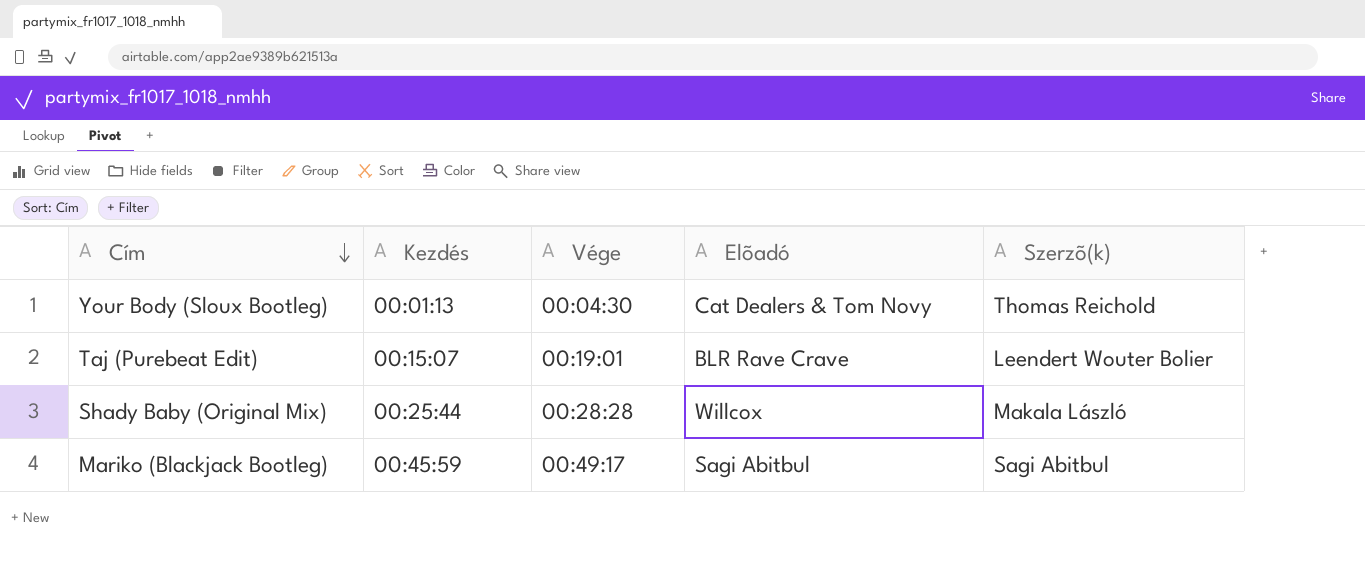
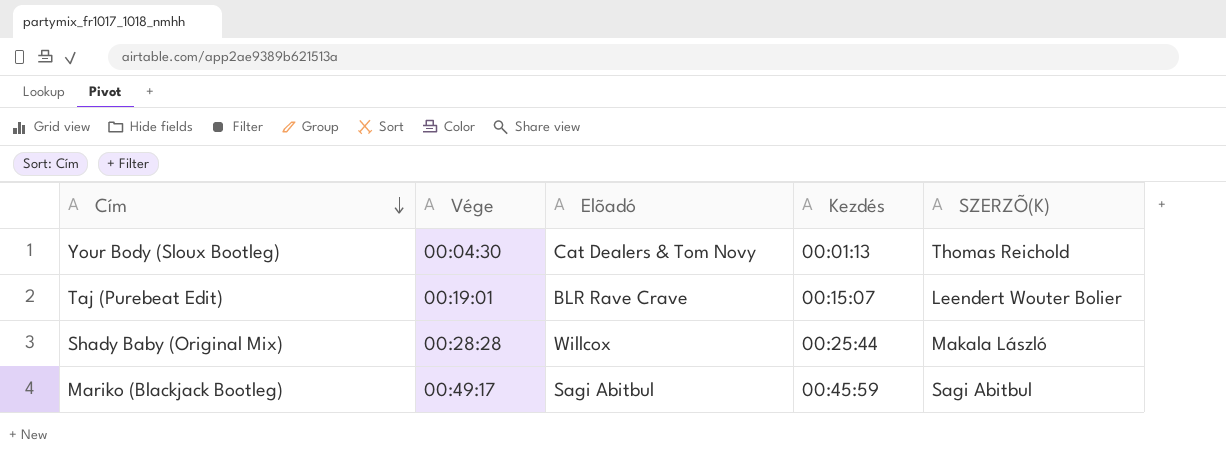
column Kezdés | position: 2 -> 4
column name: Szerzõ(k) -> SZERZÕ(K)

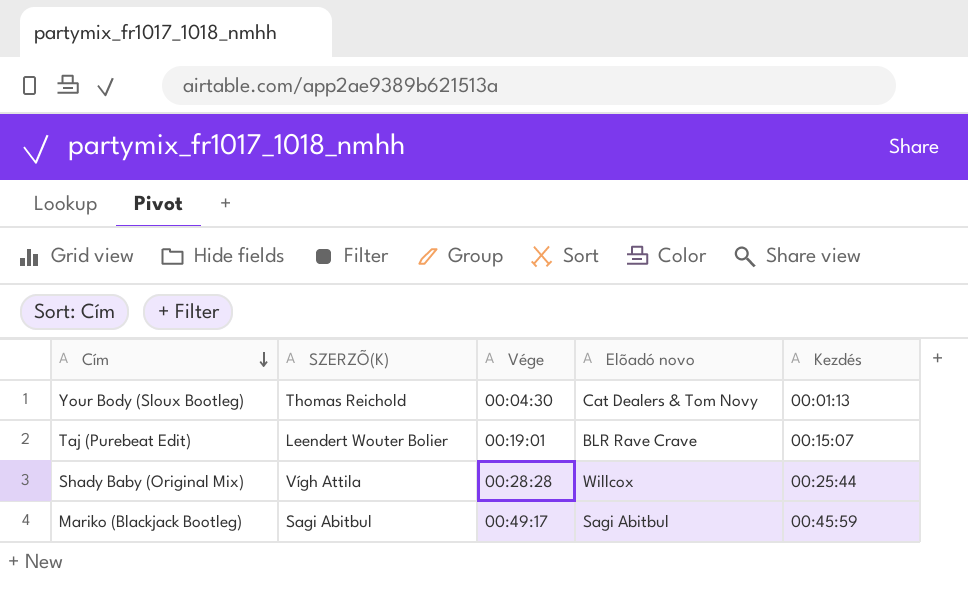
column SZERZÕ(K) | position: 5 -> 2
column name: Elõadó -> Elõadó novo
Shady Baby (Original Mix) | SZERZÕ(K): Makala László -> Vígh Attila

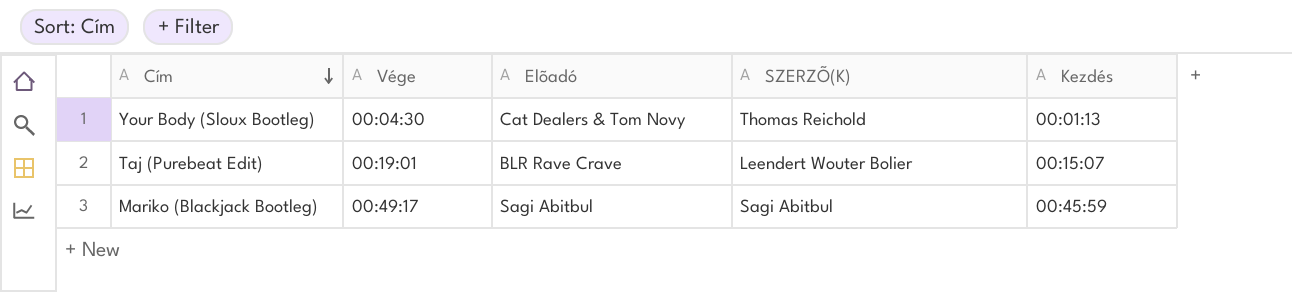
column name: Elõadó novo -> Elõadó
column SZERZÕ(K) | position: 2 -> 4
row Shady Baby (Original Mix): Vígh Attila | 00:28:28 | Willcox | 00:25:44 -> none

